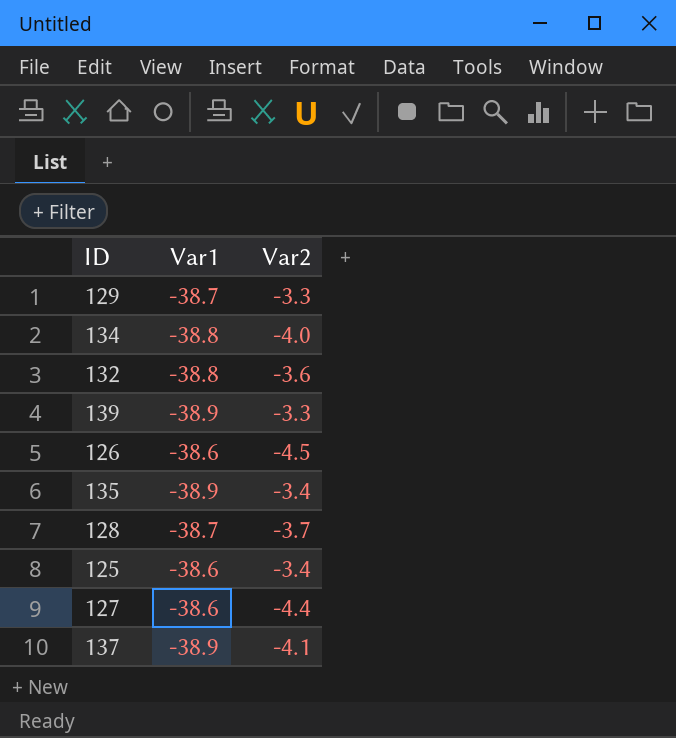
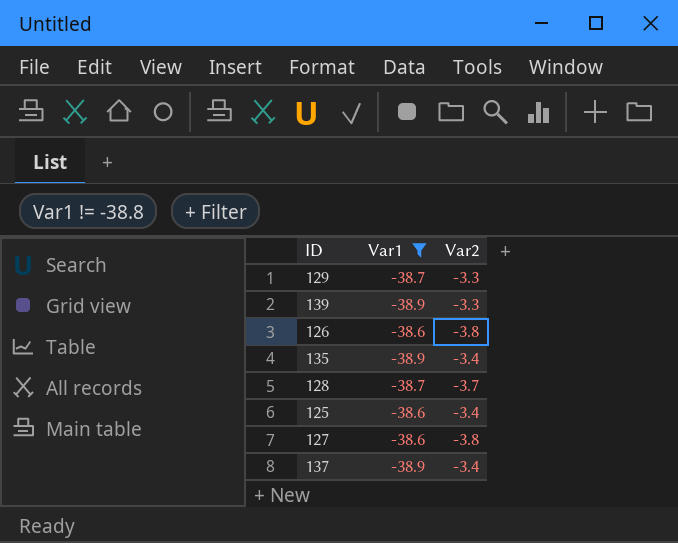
filter: none -> Var1 != -38.8
126 | Var2: -4.5 -> -3.8
127 | Var2: -4.4 -> -3.8
137 | Var2: -4.1 -> -3.4

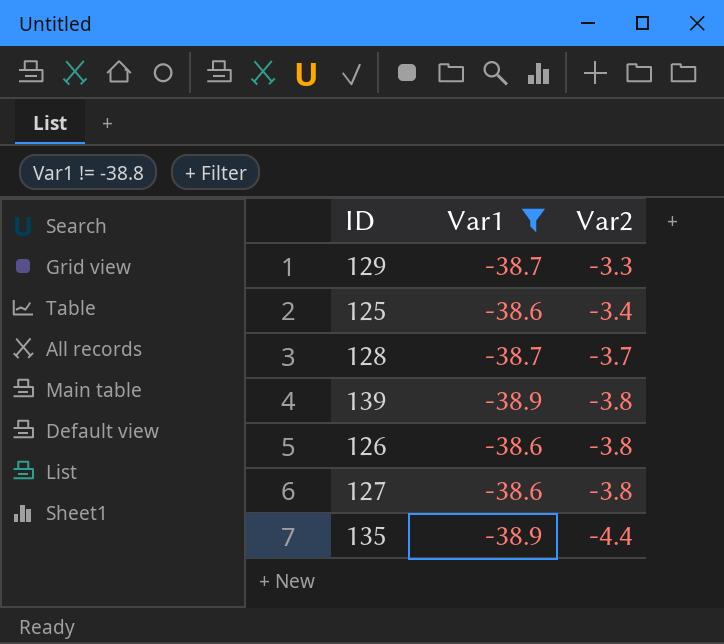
row order: none -> Var2 descending
row 137: -38.9 | -3.4 -> none
139 | Var2: -3.3 -> -3.8
135 | Var2: -3.4 -> -4.4

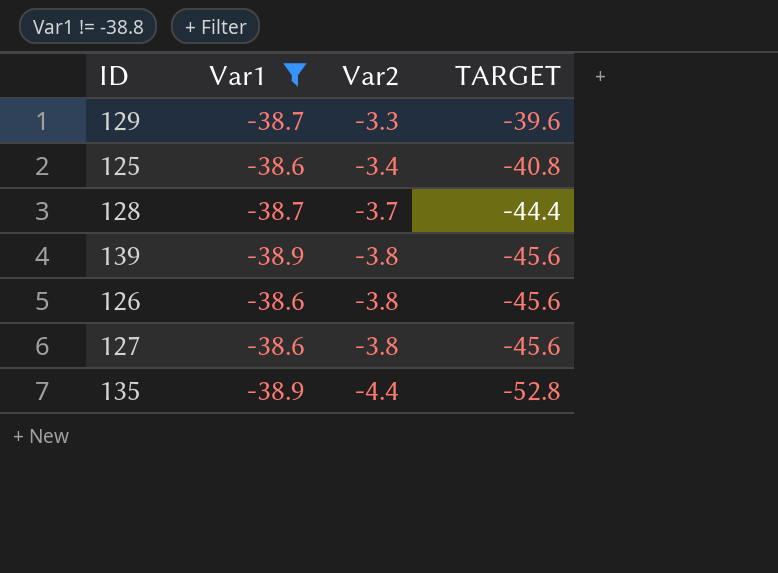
column TARGET | formula: none -> [Var2] * 12

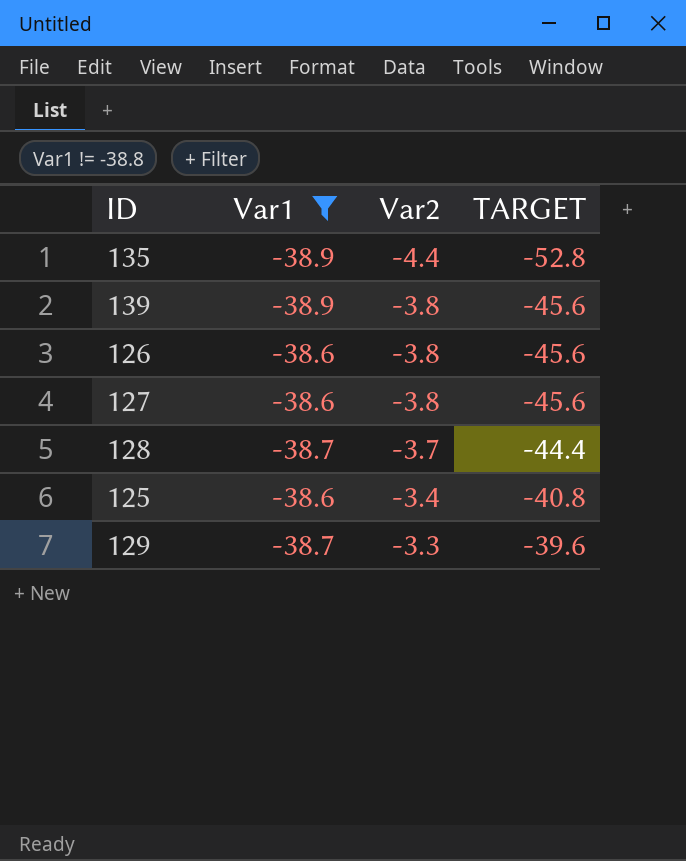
row order: Var2 descending -> Var2 ascending

